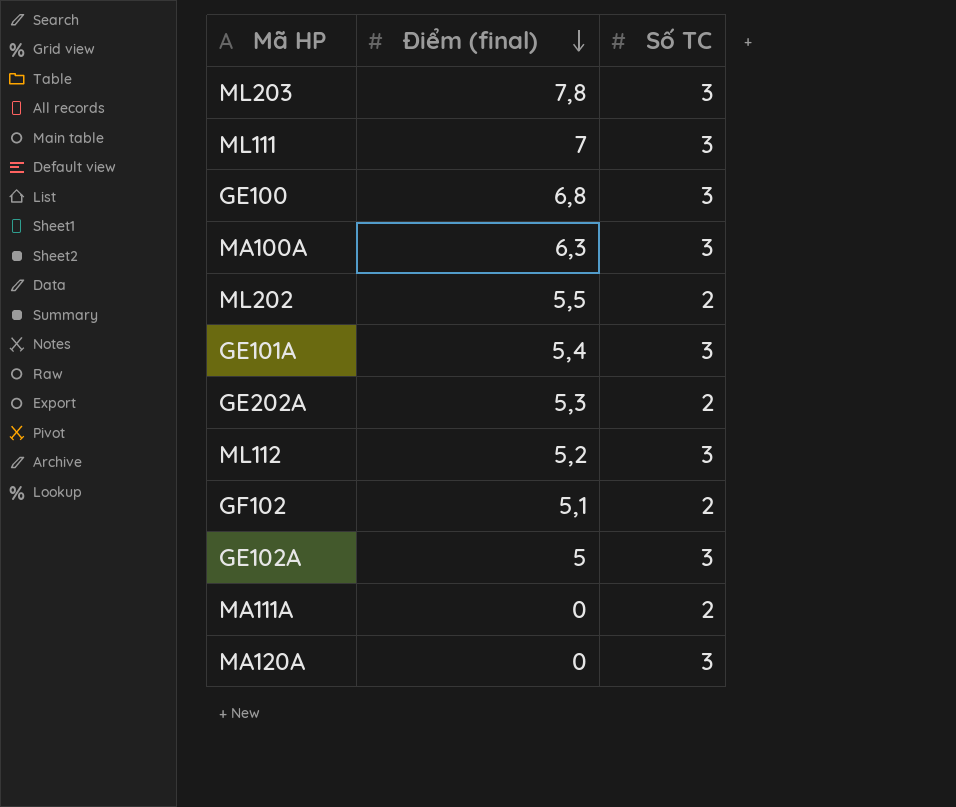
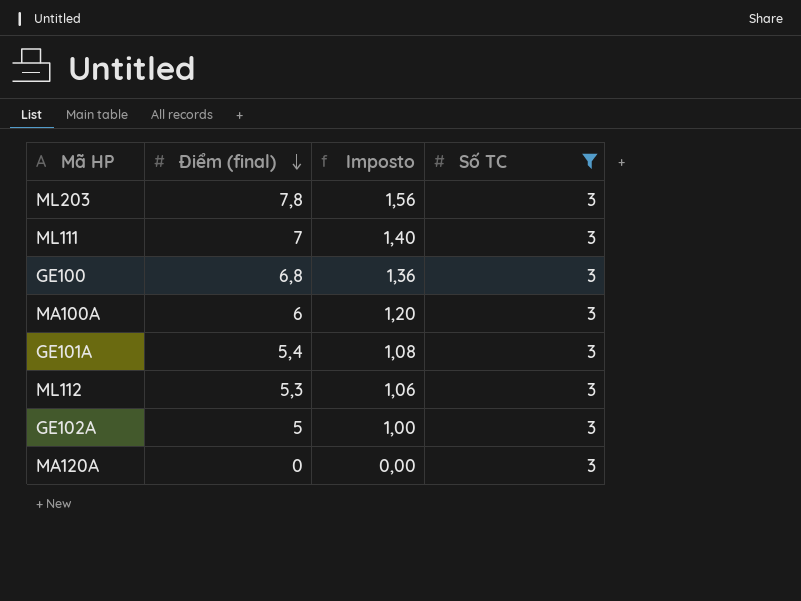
filter: none -> Số TC = 3
column Imposto | formula: none -> [Điểm (final)] * 0,2
MA100A | Điểm (final): 6,3 -> 6
ML112 | Điểm (final): 5,2 -> 5,3

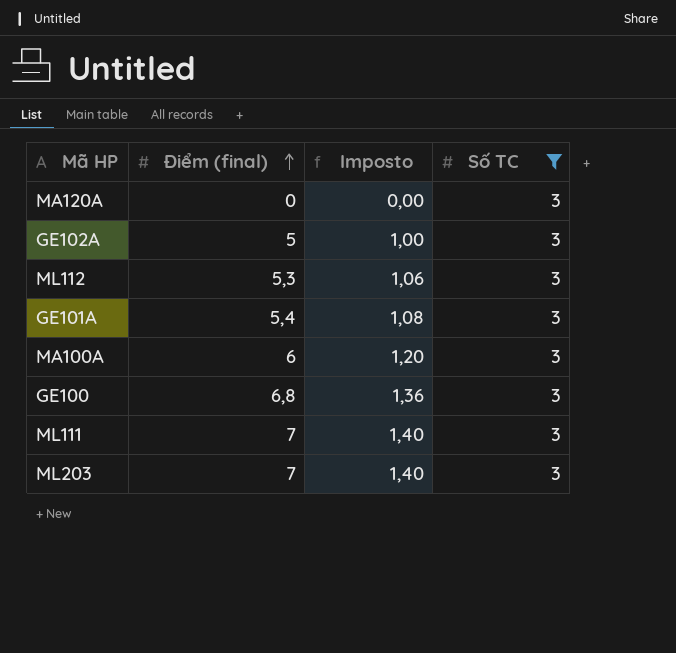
row order: Điểm (final) descending -> Điểm (final) ascending
ML203 | Điểm (final): 7,8 -> 7
ML203 | Imposto: 1,56 -> 1,40

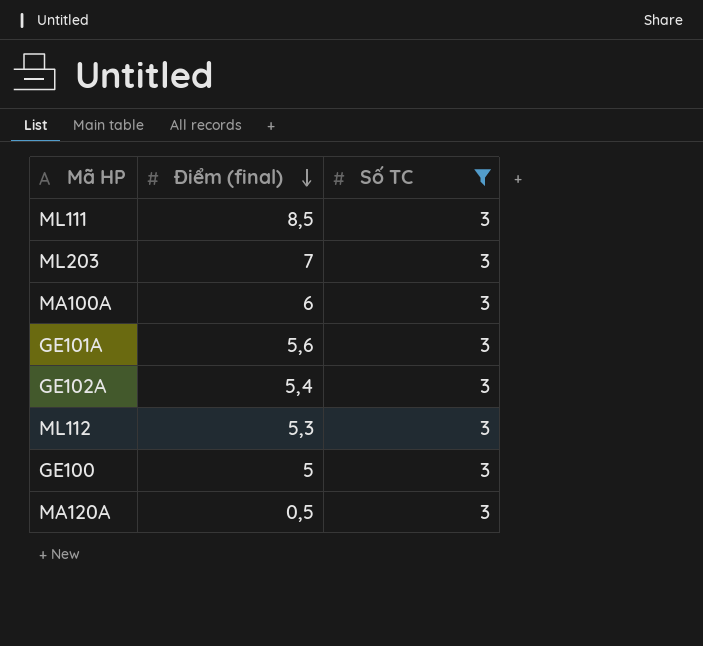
row order: Điểm (final) ascending -> Điểm (final) descending
column Imposto | formula: [Điểm (final)] * 0,2 -> none
ML111 | Điểm (final): 7 -> 8,5
GE101A | Điểm (final): 5,4 -> 5,6
GE102A | Điểm (final): 5 -> 5,4
GE100 | Điểm (final): 6,8 -> 5
MA120A | Điểm (final): 0 -> 0,5

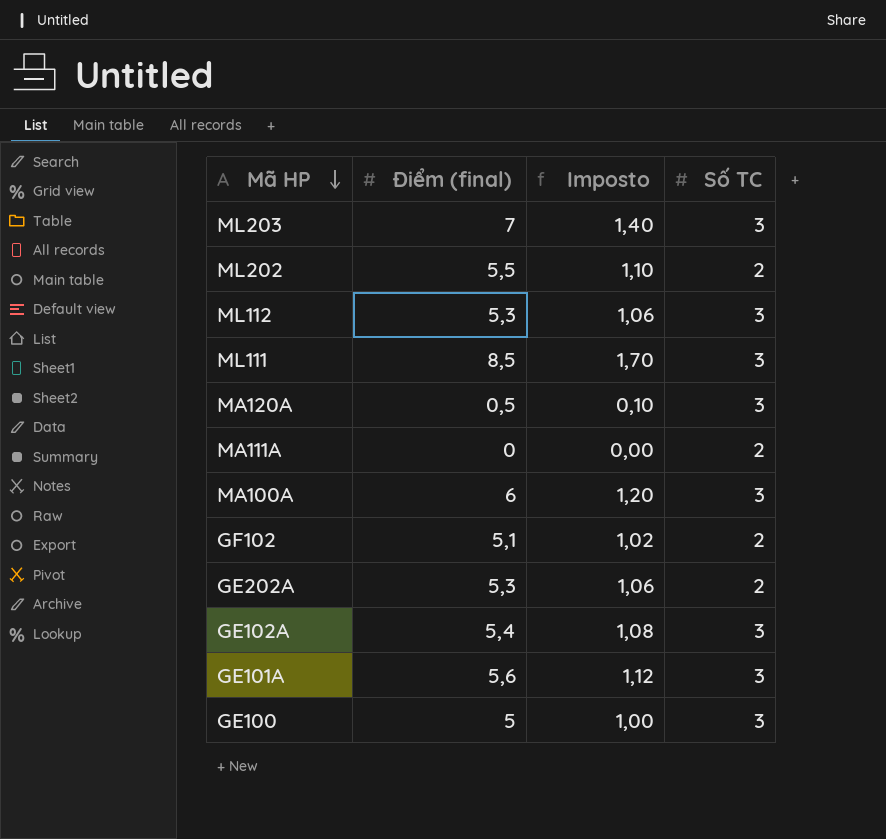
filter: Số TC = 3 -> none
row order: Điểm (final) descending -> Mã HP descending
column Imposto | formula: none -> [Điểm (final)] * 0,2

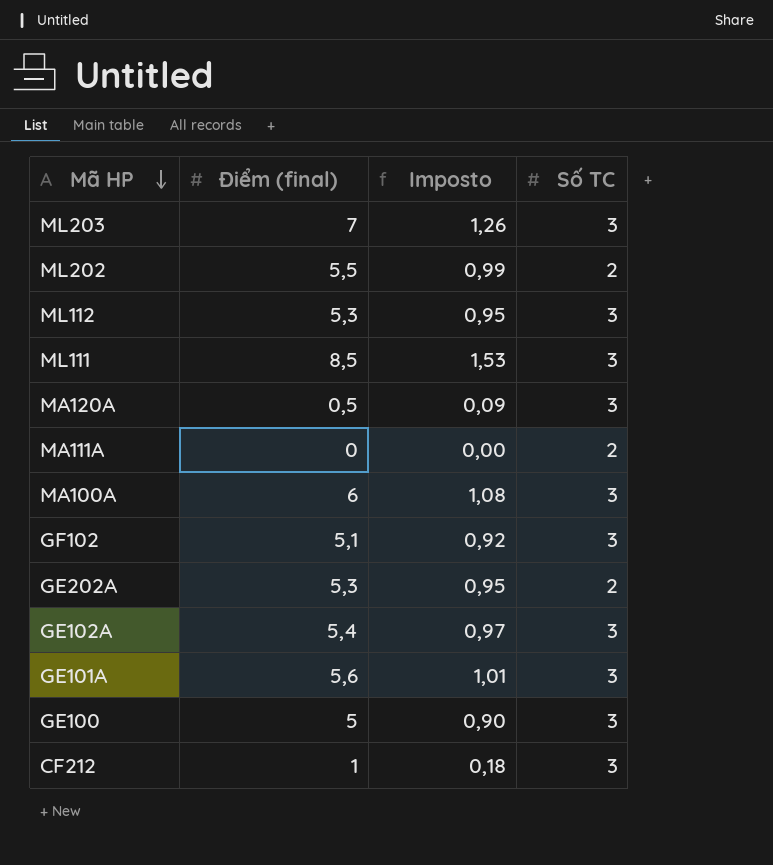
column Imposto | formula: [Điểm (final)] * 0,2 -> [Điểm (final)] * 0,18
GF102 | Số TC: 2 -> 3
row CF212: none -> 1 | 0,18 | 3

